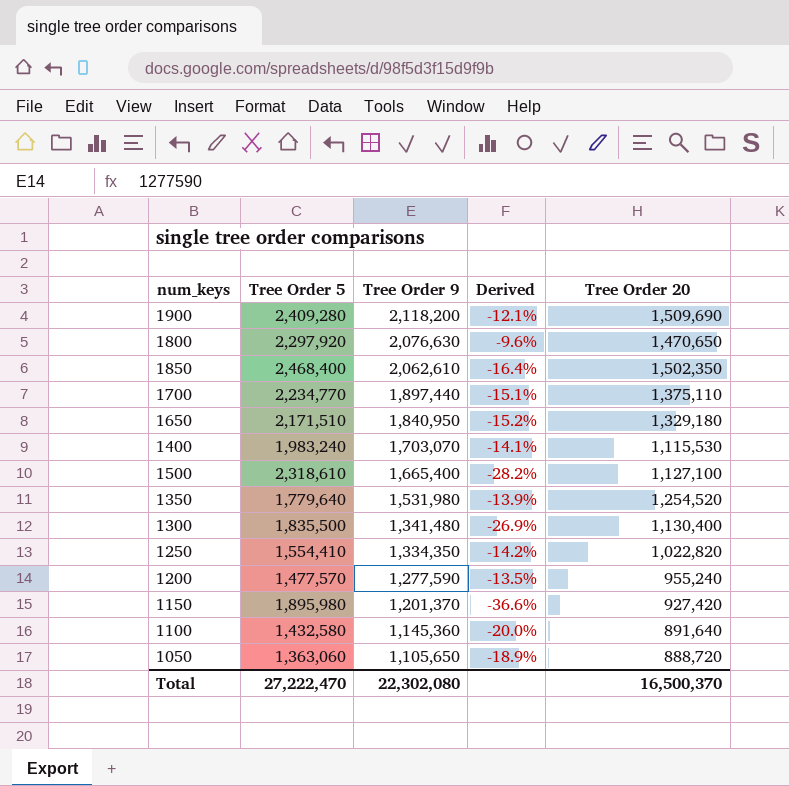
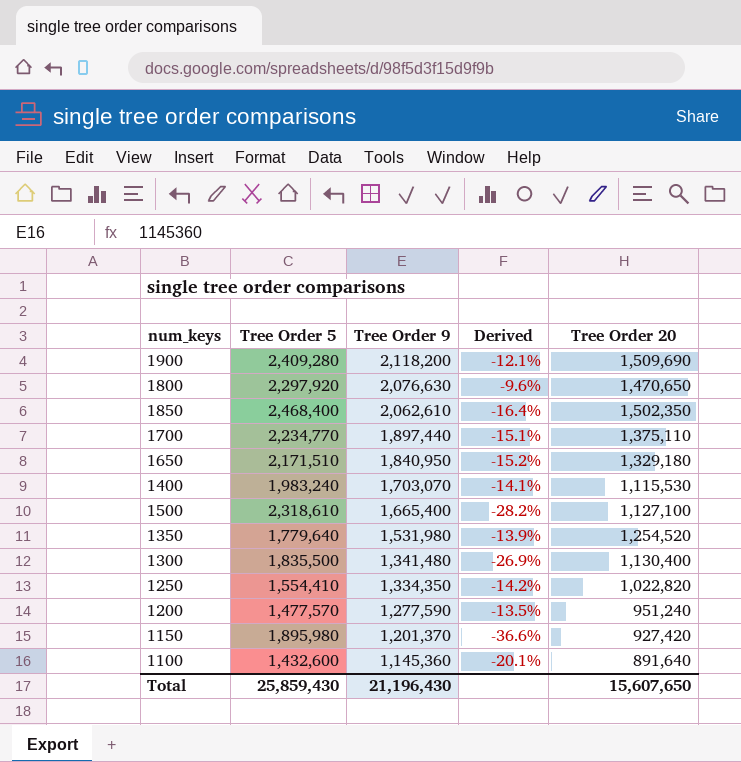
row 1050: 1,363,060 | 1,105,650 | -18.9% | 888,720 -> none
1200 | Tree Order 20: 955,240 -> 951,240
1100 | Tree Order 5: 1,432,580 -> 1,432,600
1100 | Derived: -20.0% -> -20.1%
Total | Tree Order 5: 27,222,470 -> 25,859,430
Total | Tree Order 9: 22,302,080 -> 21,196,430
Total | Tree Order 20: 16,500,370 -> 15,607,650

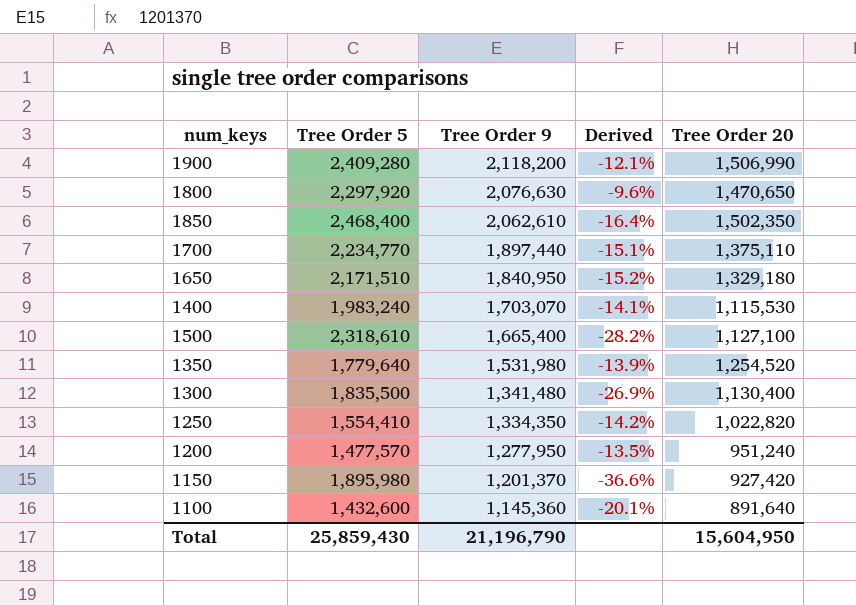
1900 | Tree Order 20: 1,509,690 -> 1,506,990
1200 | Tree Order 9: 1,277,590 -> 1,277,950
Total | Tree Order 9: 21,196,430 -> 21,196,790
Total | Tree Order 20: 15,607,650 -> 15,604,950

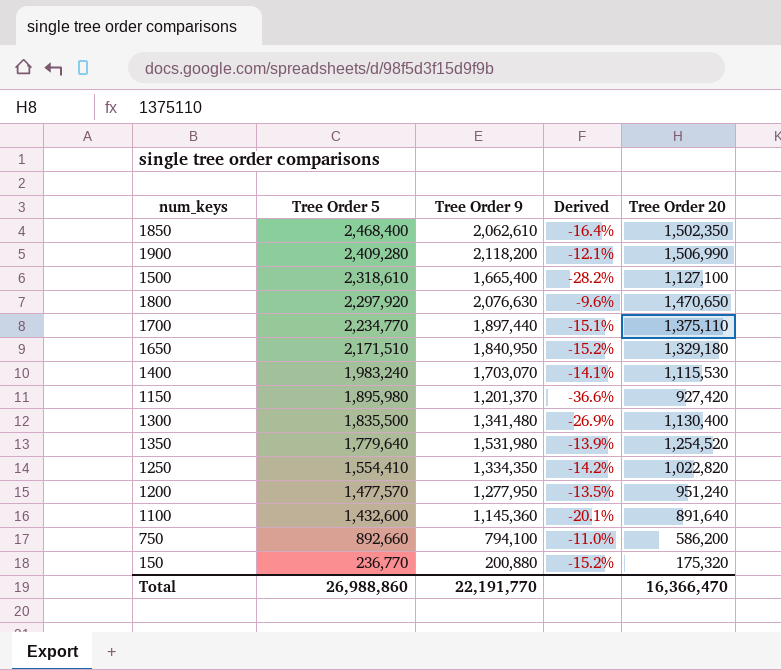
row order: Tree Order 9 descending -> Tree Order 5 descending
row 750: none -> 892,660 | 794,100 | -11.0% | 586,200
row 150: none -> 236,770 | 200,880 | -15.2% | 175,320
Total | Tree Order 5: 25,859,430 -> 26,988,860
Total | Tree Order 9: 21,196,790 -> 22,191,770
Total | Tree Order 20: 15,604,950 -> 16,366,470

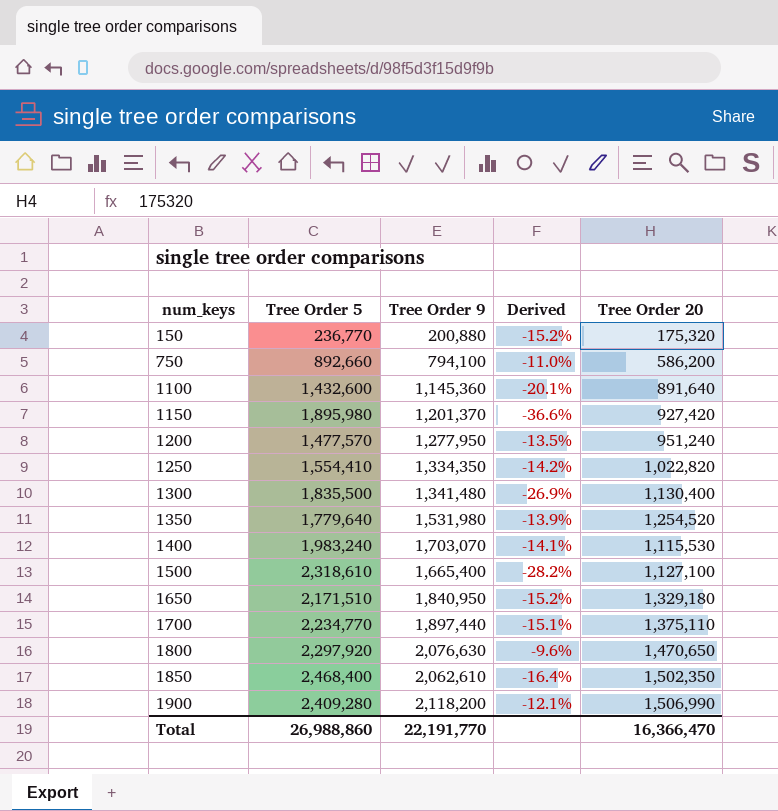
row order: Tree Order 5 descending -> num_keys ascending

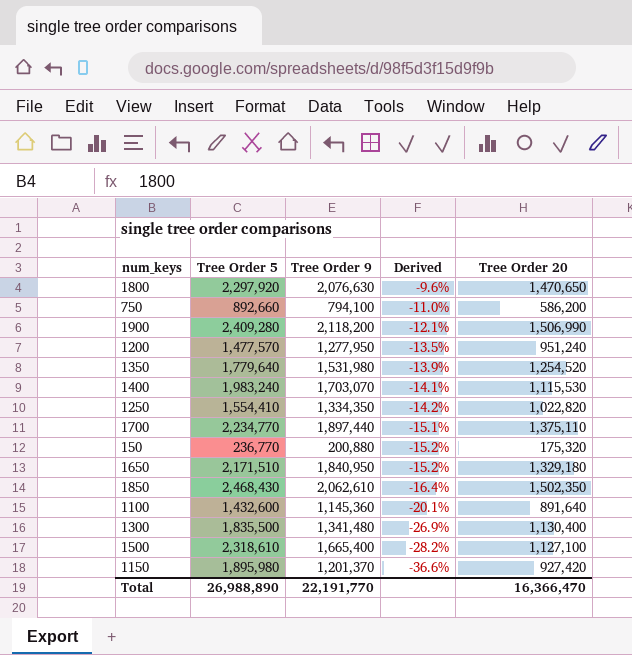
row order: num_keys ascending -> Derived descending
1850 | Tree Order 5: 2,468,400 -> 2,468,430
Total | Tree Order 5: 26,988,860 -> 26,988,890

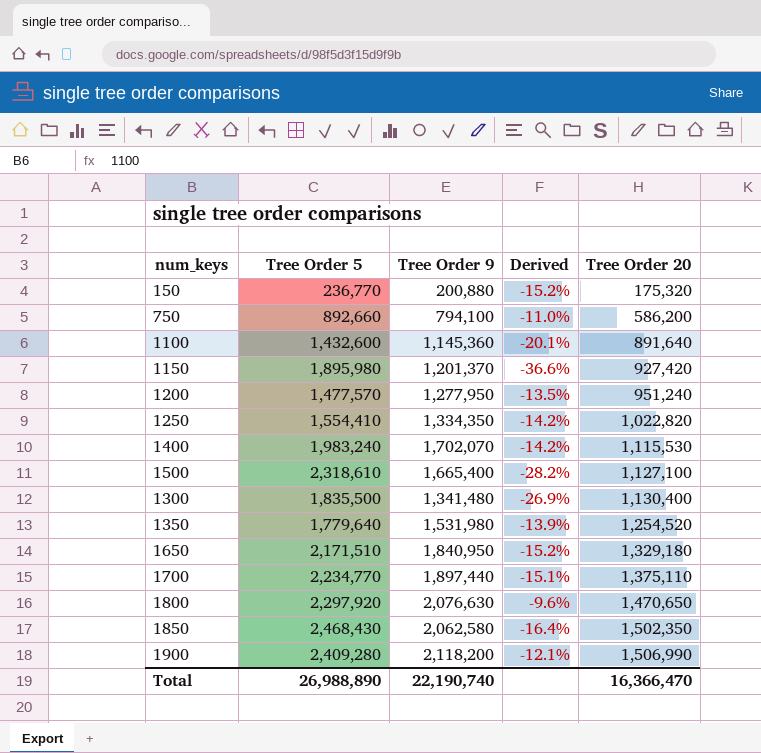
row order: Derived descending -> Tree Order 20 ascending
1400 | Tree Order 9: 1,703,070 -> 1,702,070
1400 | Derived: -14.1% -> -14.2%
1850 | Tree Order 9: 2,062,610 -> 2,062,580
Total | Tree Order 9: 22,191,770 -> 22,190,740

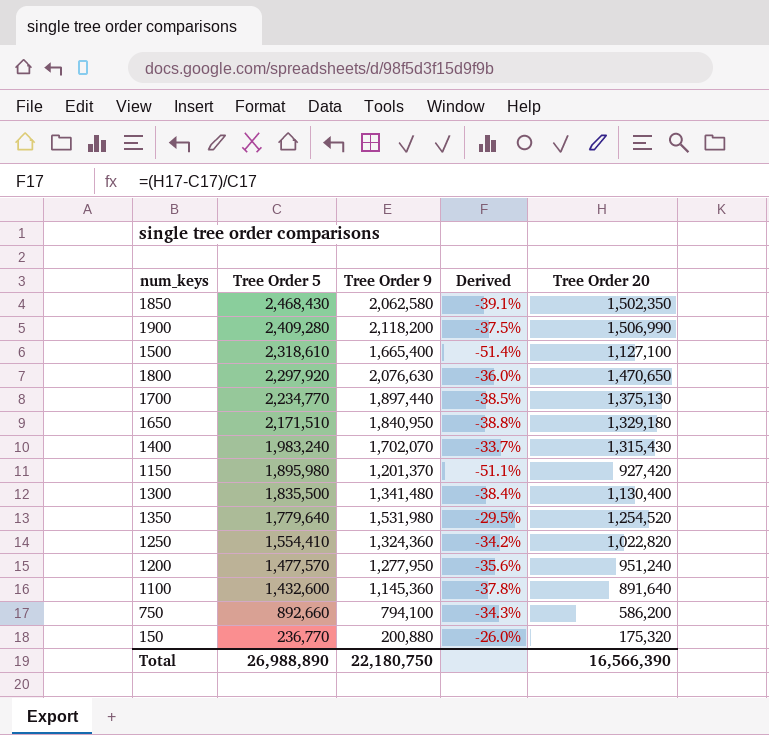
row order: Tree Order 20 ascending -> Tree Order 5 descending
column Derived | formula: ([Tree Order 9] - [Tree Order 5]) / [Tree Order 5] -> ([Tree Order 20] - [Tree Order 5]) / [Tree Order 5]
1700 | Tree Order 20: 1,375,110 -> 1,375,130
1400 | Tree Order 20: 1,115,530 -> 1,315,430
1250 | Tree Order 9: 1,334,350 -> 1,324,360
Total | Tree Order 9: 22,190,740 -> 22,180,750
Total | Tree Order 20: 16,366,470 -> 16,566,390

